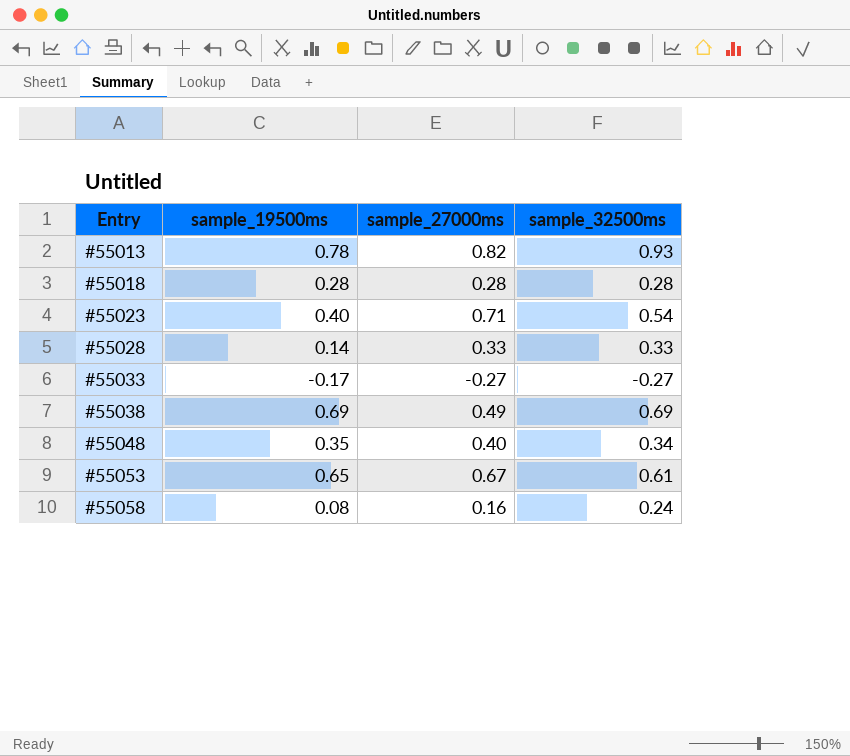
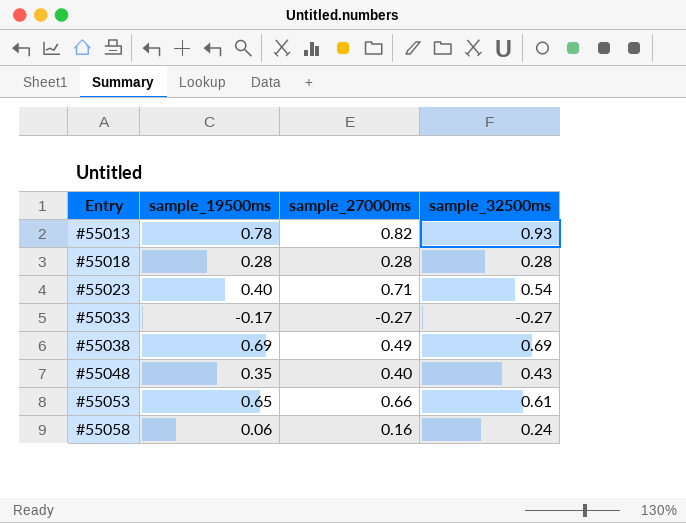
row #55028: 0.14 | 0.33 | 0.33 -> none
#55048 | sample_32500ms: 0.34 -> 0.43
#55053 | sample_27000ms: 0.67 -> 0.66
#55058 | sample_19500ms: 0.08 -> 0.06

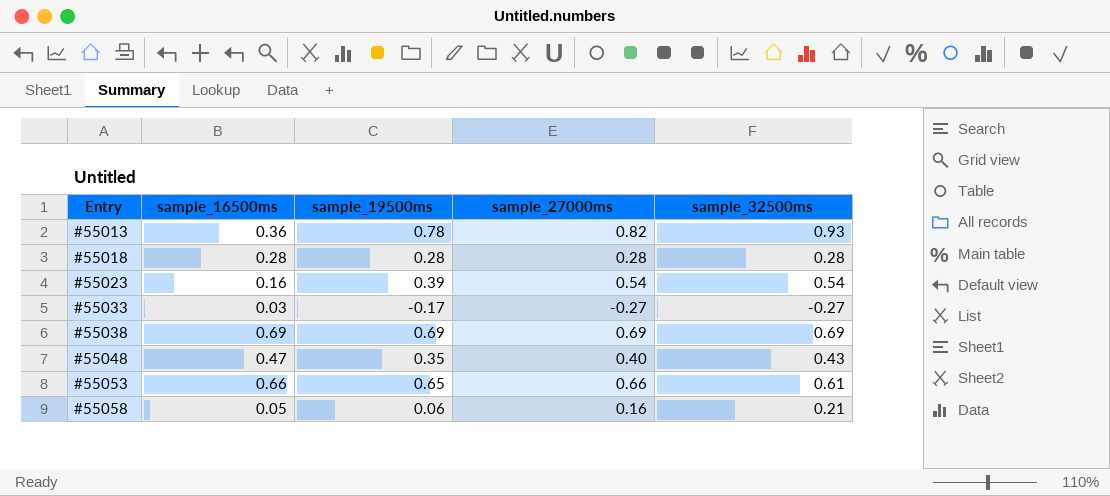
column sample_16500ms | position: none -> 2
#55023 | sample_19500ms: 0.40 -> 0.39
#55023 | sample_27000ms: 0.71 -> 0.54
#55038 | sample_27000ms: 0.49 -> 0.69
#55058 | sample_32500ms: 0.24 -> 0.21

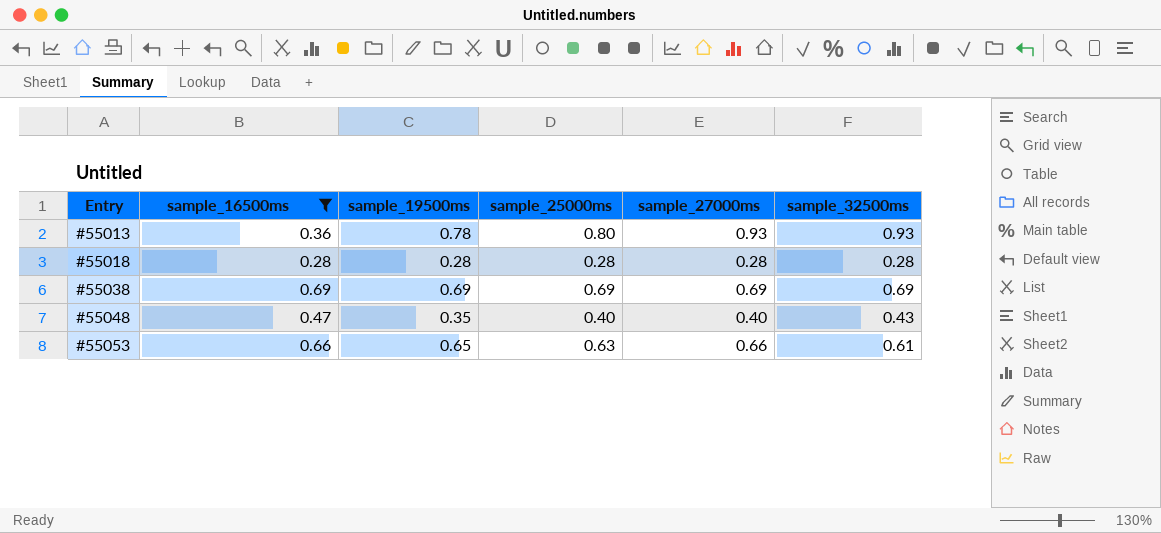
filter: none -> sample_16500ms >= 0.28
column sample_25000ms | position: none -> 4
#55013 | sample_27000ms: 0.82 -> 0.93

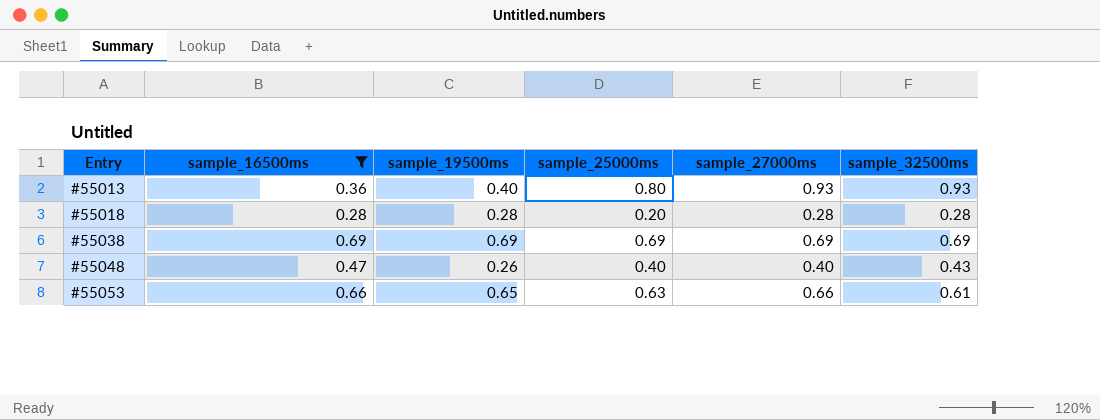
#55013 | sample_19500ms: 0.78 -> 0.40
#55018 | sample_25000ms: 0.28 -> 0.20
#55048 | sample_19500ms: 0.35 -> 0.26

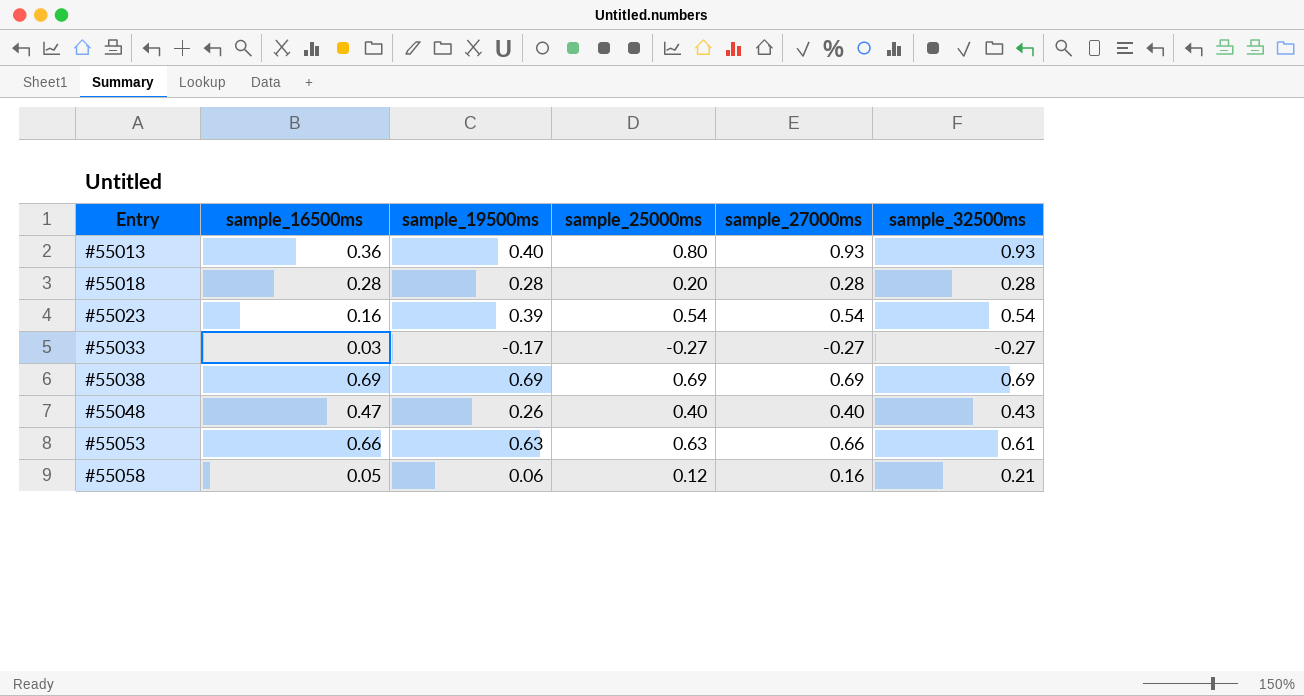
filter: sample_16500ms >= 0.28 -> none
#55053 | sample_19500ms: 0.65 -> 0.63

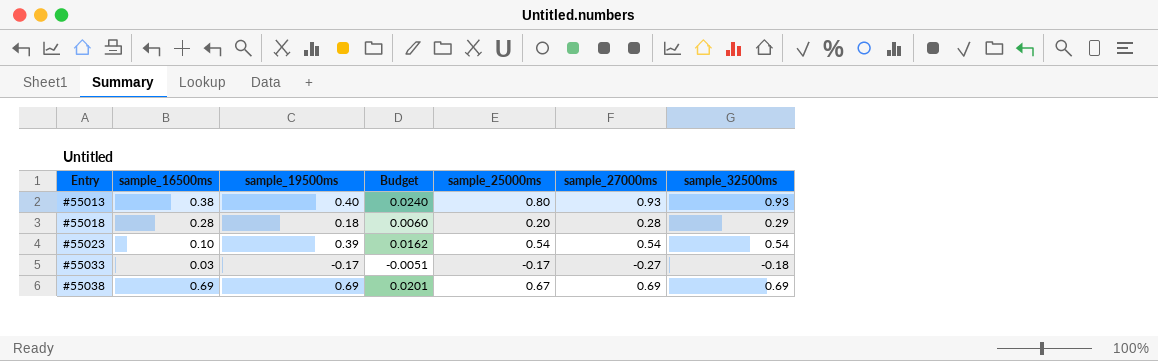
column Budget | formula: none -> [sample_25000ms] * 0.03
row #55048: 0.47 | 0.26 | 0.40 | 0.40 | 0.43 -> none
row #55053: 0.66 | 0.63 | 0.63 | 0.66 | 0.61 -> none
row #55058: 0.05 | 0.06 | 0.12 | 0.16 | 0.21 -> none
#55013 | sample_16500ms: 0.36 -> 0.38
#55018 | sample_19500ms: 0.28 -> 0.18
#55018 | sample_32500ms: 0.28 -> 0.29
#55023 | sample_16500ms: 0.16 -> 0.10
#55033 | sample_25000ms: -0.27 -> -0.17
#55033 | sample_32500ms: -0.27 -> -0.18
#55038 | sample_25000ms: 0.69 -> 0.67

